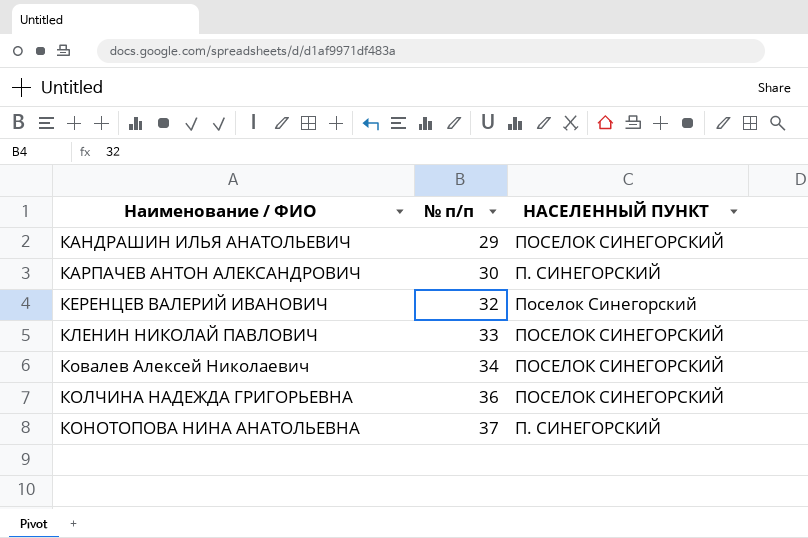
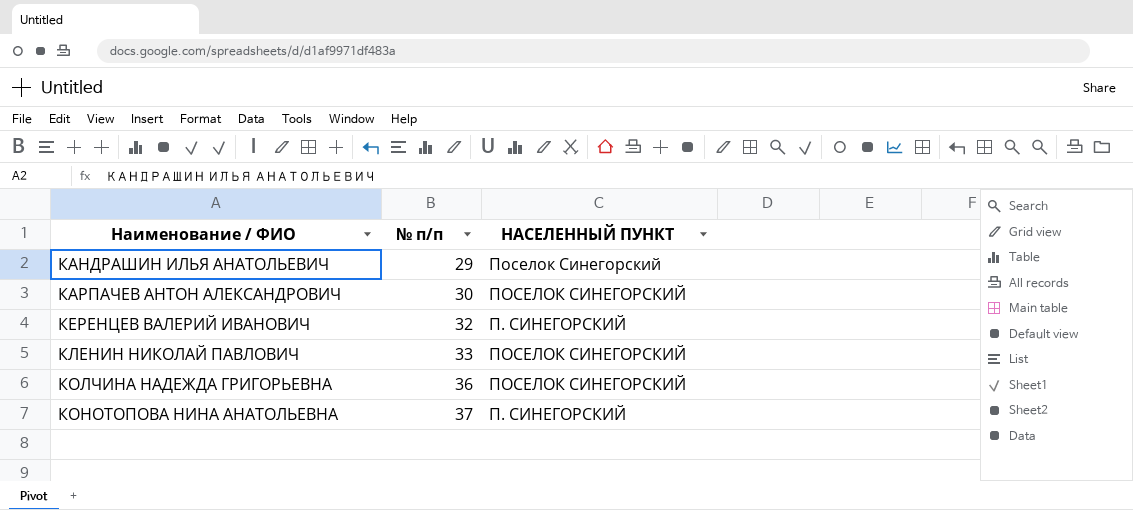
row Ковалев Алексей Николаевич: 34 | ПОСЕЛОК СИНЕГОРСКИЙ -> none
КАНДРАШИН ИЛЬЯ АНАТОЛЬЕВИЧ | НАСЕЛЕННЫЙ ПУНКТ: ПОСЕЛОК СИНЕГОРСКИЙ -> Поселок Синегорский
КАРПАЧЕВ АНТОН АЛЕКСАНДРОВИЧ | НАСЕЛЕННЫЙ ПУНКТ: П. СИНЕГОРСКИЙ -> ПОСЕЛОК СИНЕГОРСКИЙ
КЕРЕНЦЕВ ВАЛЕРИЙ ИВАНОВИЧ | НАСЕЛЕННЫЙ ПУНКТ: Поселок Синегорский -> П. СИНЕГОРСКИЙ

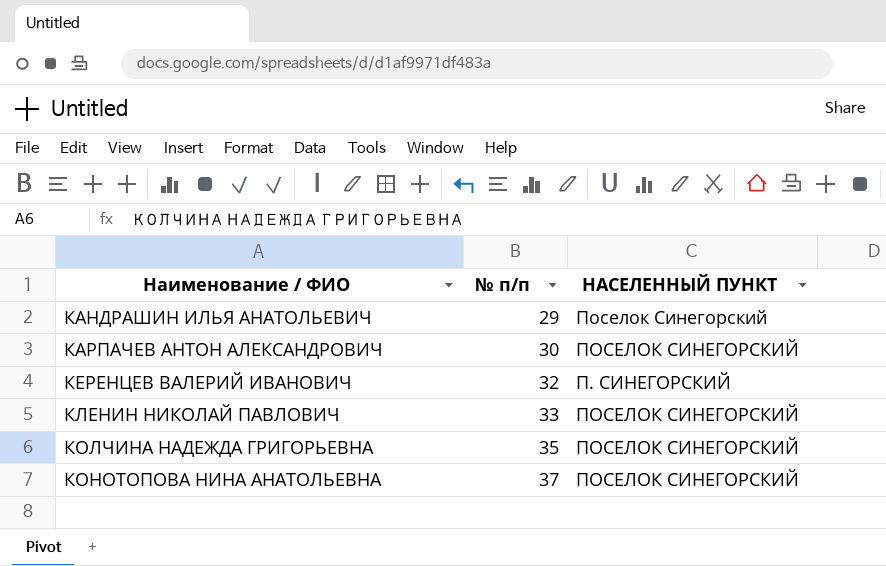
КОЛЧИНА НАДЕЖДА ГРИГОРЬЕВНА | № п/п: 36 -> 35
КОНОТОПОВА НИНА АНАТОЛЬЕВНА | НАСЕЛЕННЫЙ ПУНКТ: П. СИНЕГОРСКИЙ -> ПОСЕЛОК СИНЕГОРСКИЙ

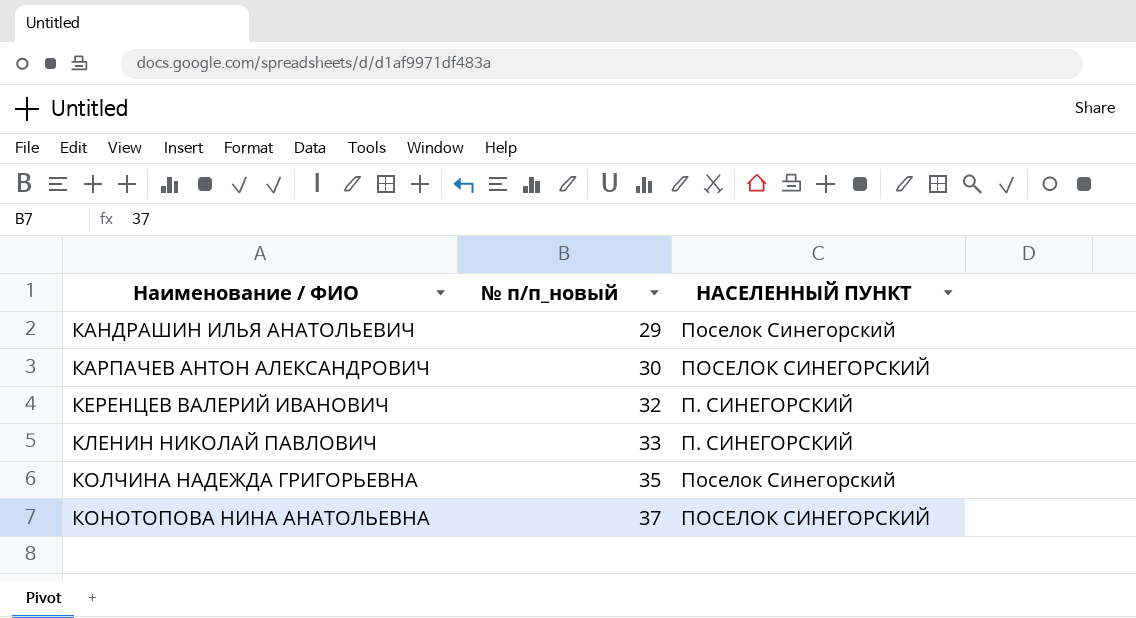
column name: № п/п -> № п/п_новый
КЛЕНИН НИКОЛАЙ ПАВЛОВИЧ | НАСЕЛЕННЫЙ ПУНКТ: ПОСЕЛОК СИНЕГОРСКИЙ -> П. СИНЕГОРСКИЙ
КОЛЧИНА НАДЕЖДА ГРИГОРЬЕВНА | НАСЕЛЕННЫЙ ПУНКТ: ПОСЕЛОК СИНЕГОРСКИЙ -> Поселок Синегорский

